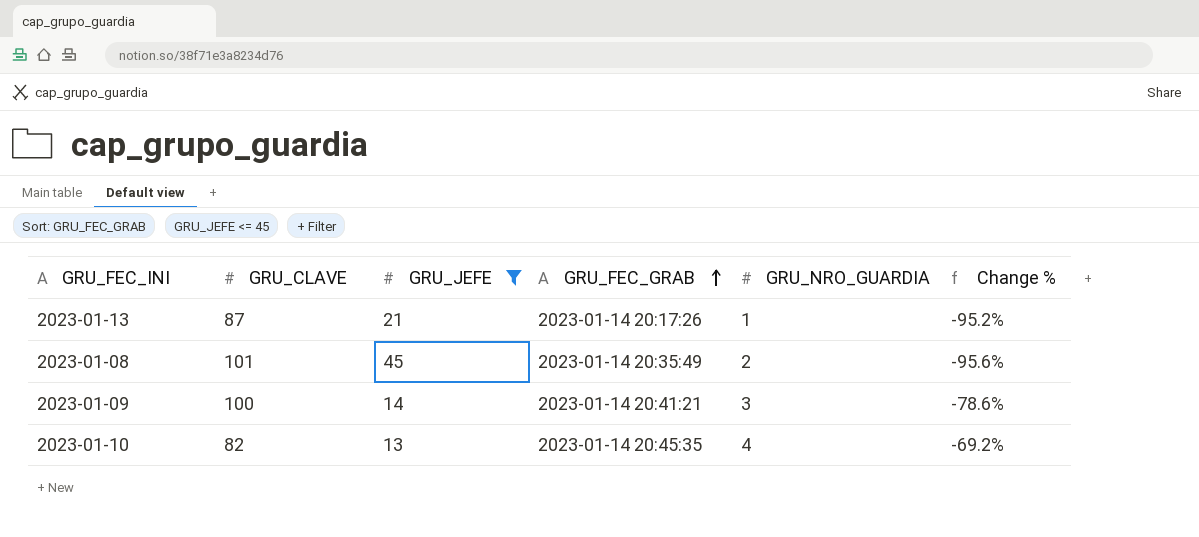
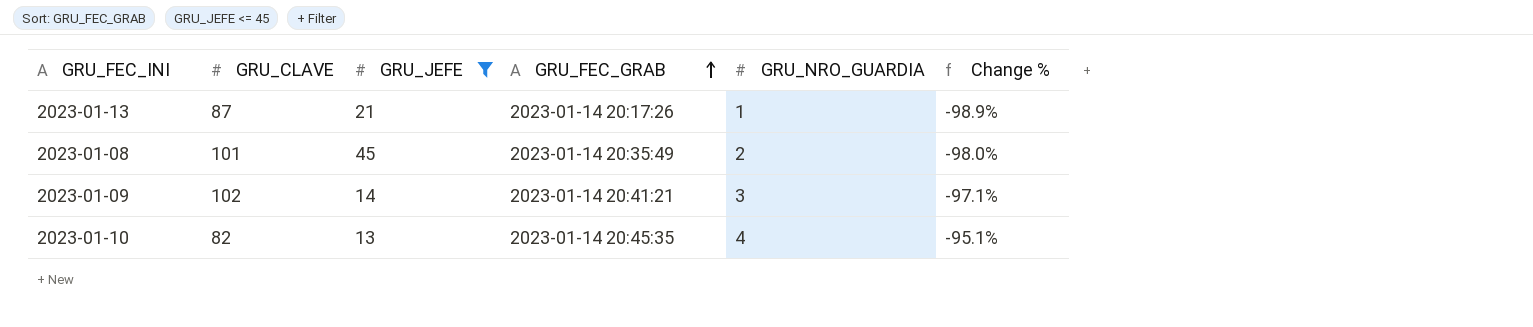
column Change % | formula: ([GRU_NRO_GUARDIA] - [GRU_JEFE]) / [GRU_JEFE] -> ([GRU_NRO_GUARDIA] - [GRU_CLAVE]) / [GRU_CLAVE]
2023-01-09 | GRU_CLAVE: 100 -> 102

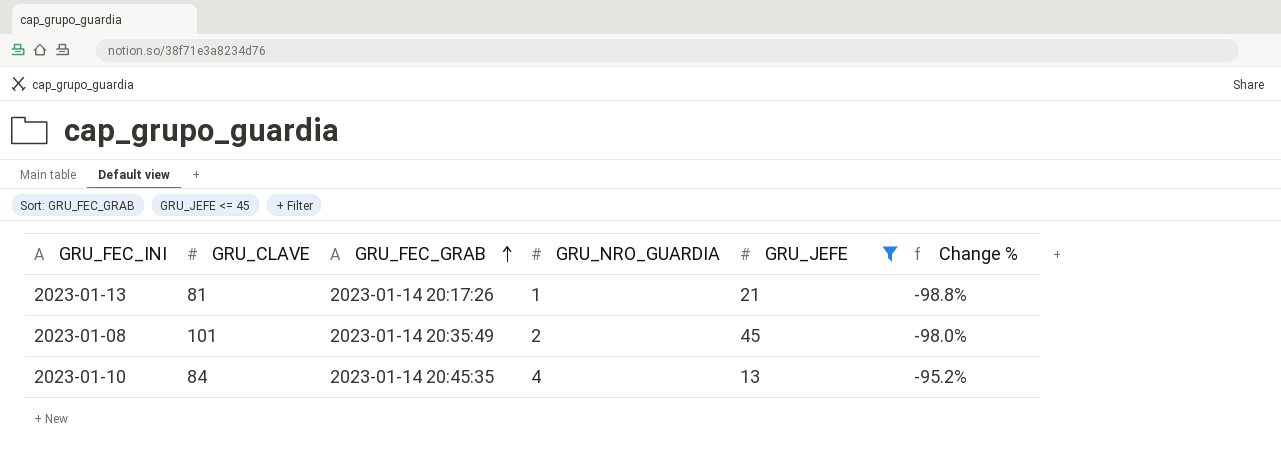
column GRU_JEFE | position: 3 -> 5
row 2023-01-09: 102 | 14 | 2023-01-14 20:41:21 | 3 | -97.1% -> none
2023-01-13 | GRU_CLAVE: 87 -> 81
2023-01-13 | Change %: -98.9% -> -98.8%
2023-01-10 | GRU_CLAVE: 82 -> 84
2023-01-10 | Change %: -95.1% -> -95.2%

